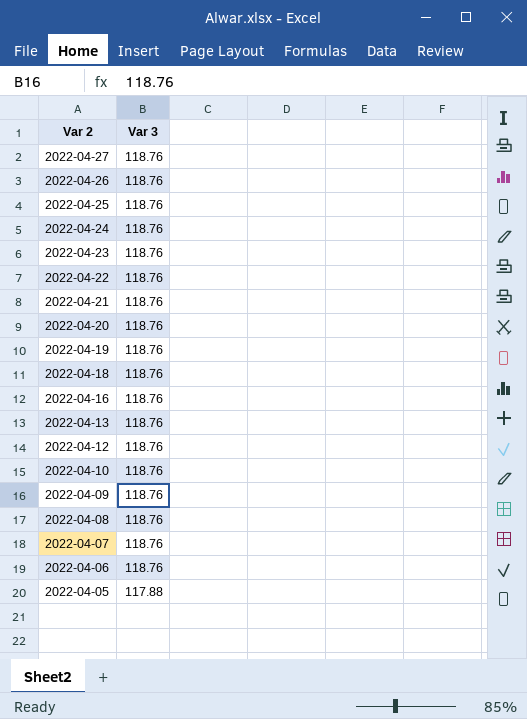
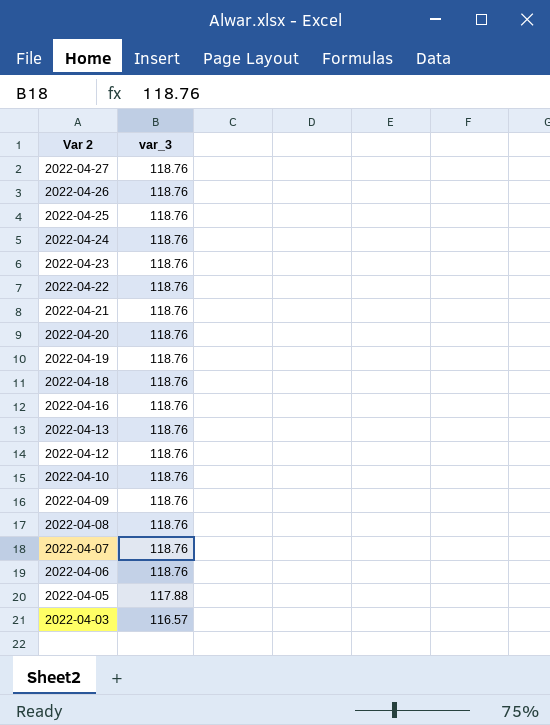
column name: Var 3 -> var_3
row 2022-04-03: none -> 116.57

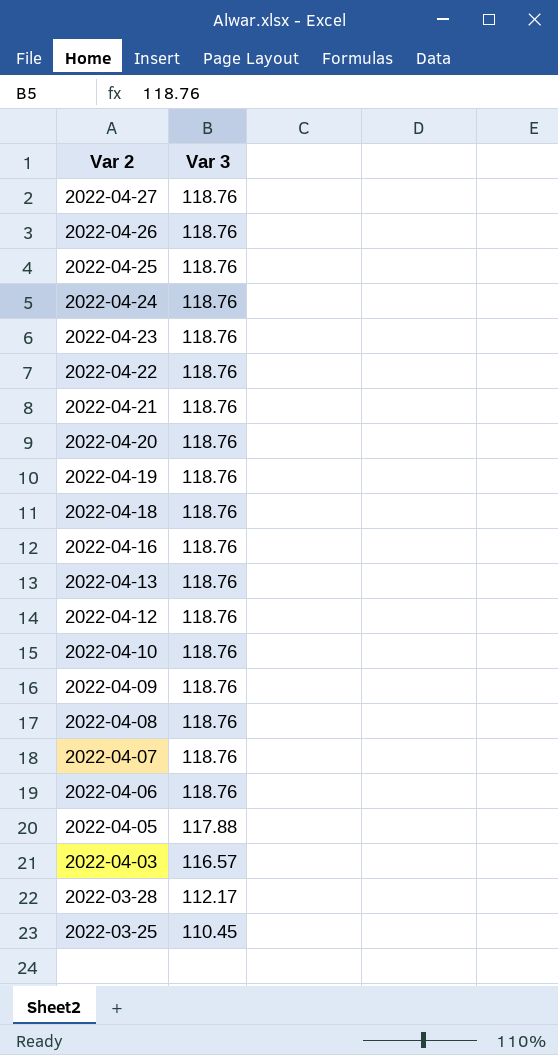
column name: var_3 -> Var 3
row 2022-03-28: none -> 112.17
row 2022-03-25: none -> 110.45

